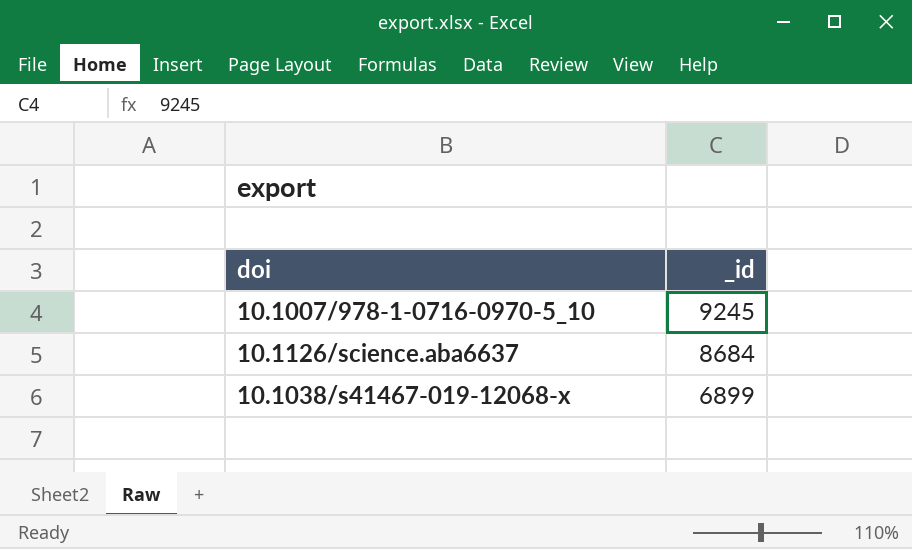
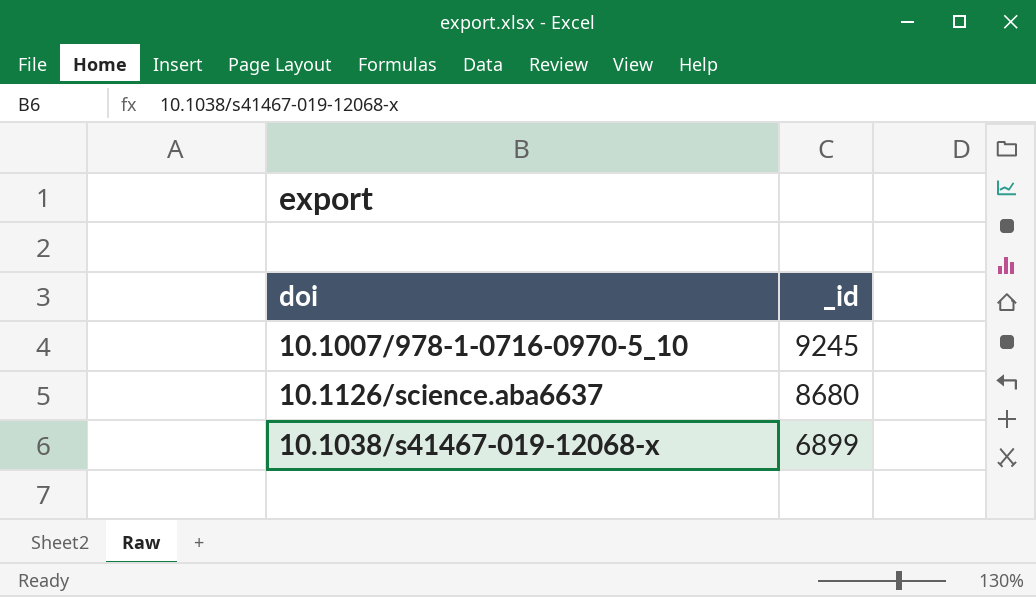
10.1126/science.aba6637 | _id: 8684 -> 8680

